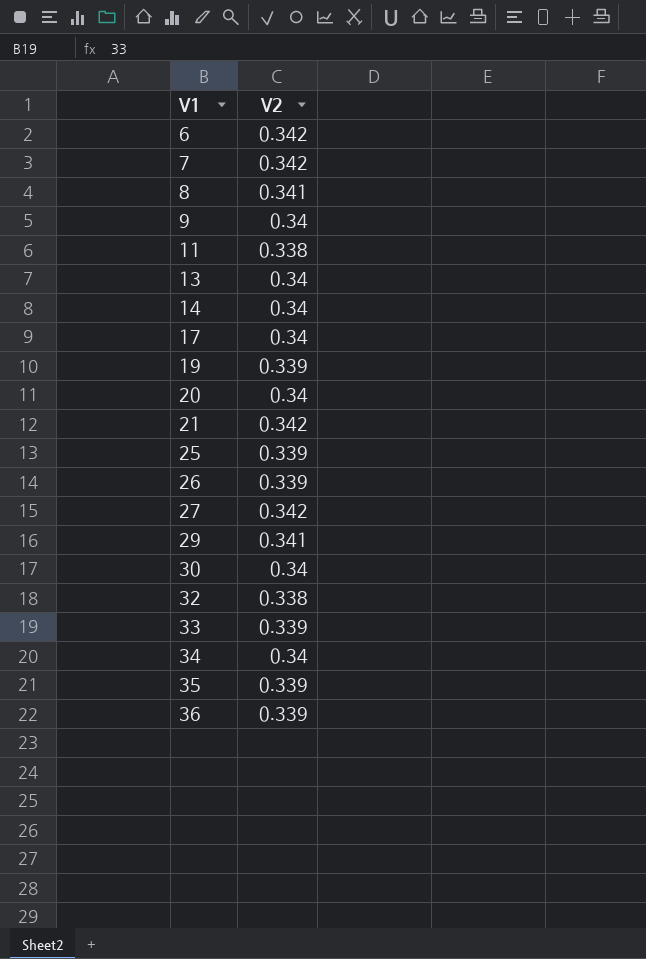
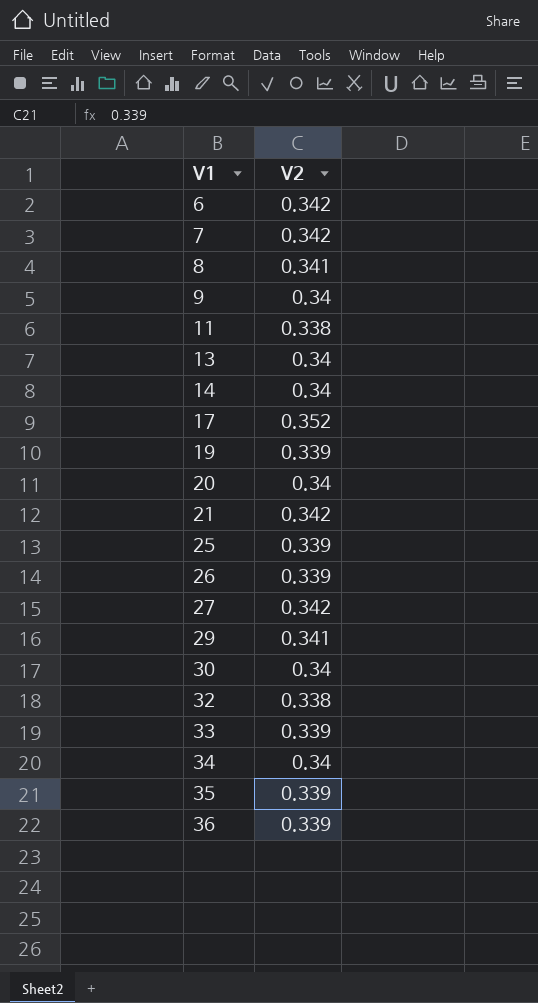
17 | V2: 0.34 -> 0.352

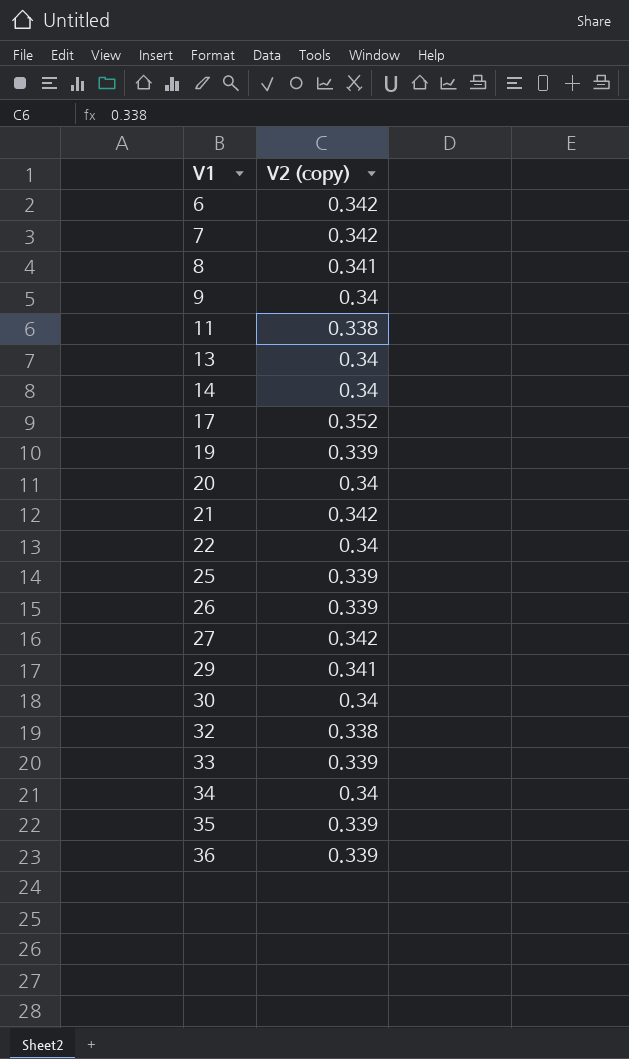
column name: V2 -> V2 (copy)
row 22: none -> 0.34

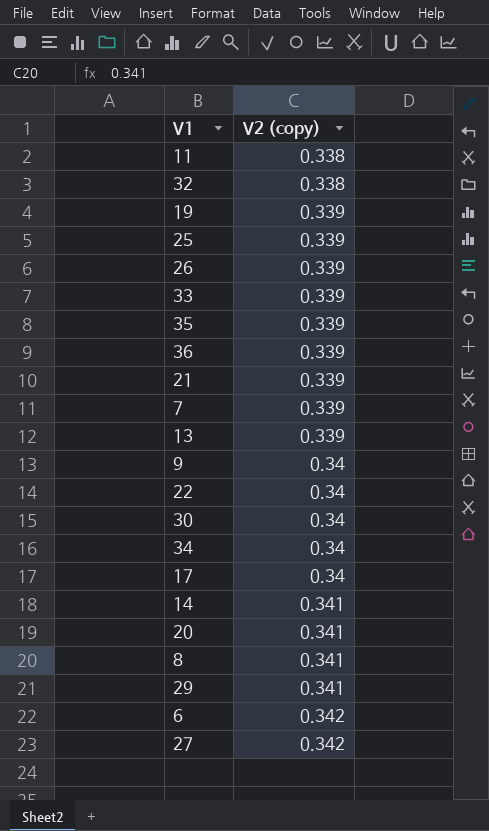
row order: V1 ascending -> V2 (copy) ascending
21 | V2 (copy): 0.342 -> 0.339
7 | V2 (copy): 0.342 -> 0.339
13 | V2 (copy): 0.34 -> 0.339
17 | V2 (copy): 0.352 -> 0.34
14 | V2 (copy): 0.34 -> 0.341
20 | V2 (copy): 0.34 -> 0.341

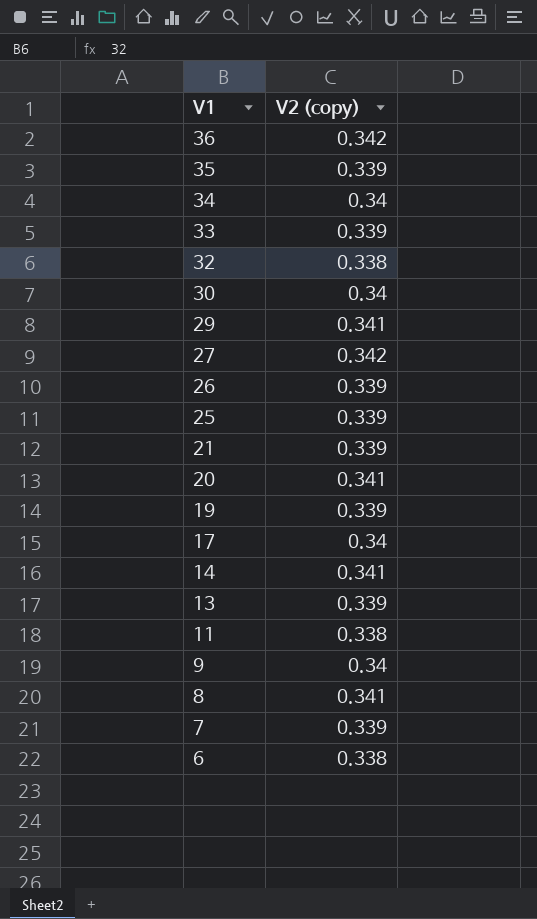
row order: V2 (copy) ascending -> V1 descending
row 22: 0.34 -> none
36 | V2 (copy): 0.339 -> 0.342
6 | V2 (copy): 0.342 -> 0.338

